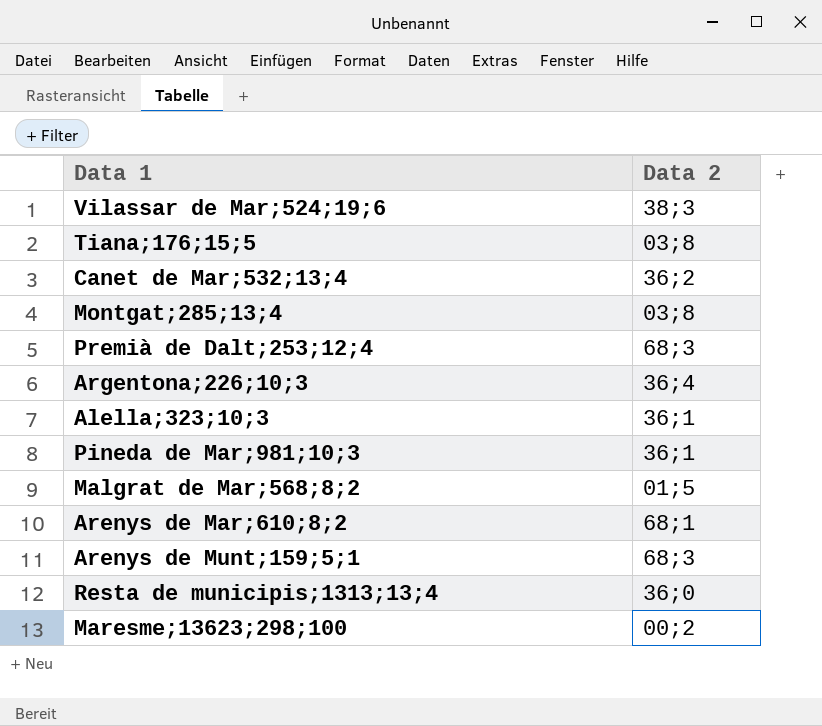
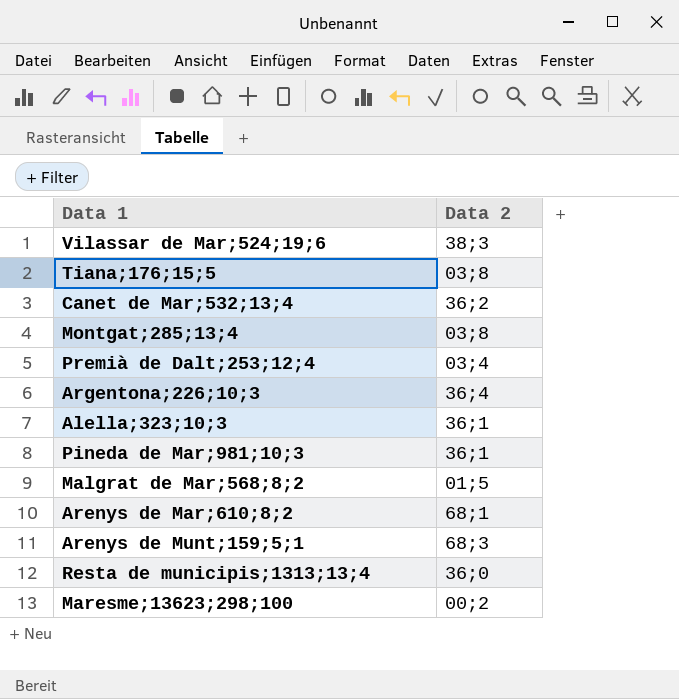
Premià de Dalt;253;12;4 | Data 2: 68;3 -> 03;4

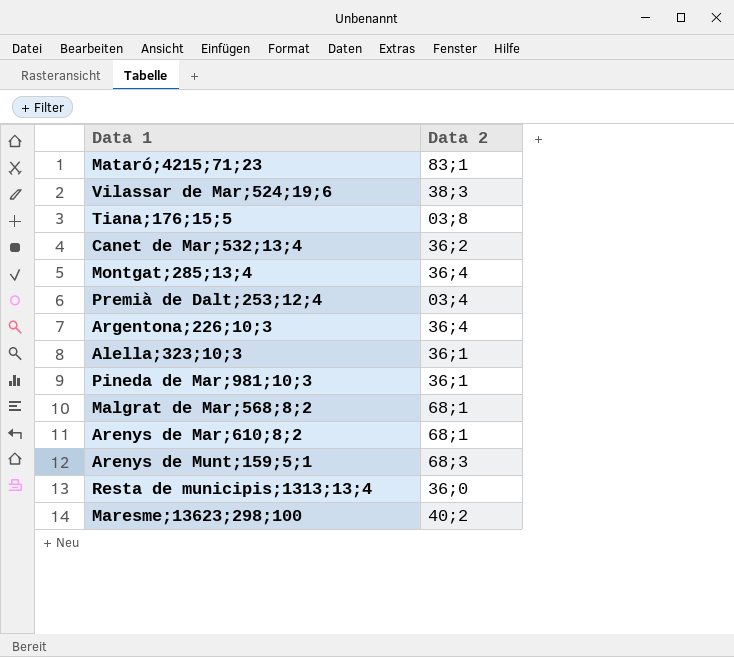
row Mataró;4215;71;23: none -> 83;1
Montgat;285;13;4 | Data 2: 03;8 -> 36;4
Malgrat de Mar;568;8;2 | Data 2: 01;5 -> 68;1
Maresme;13623;298;100 | Data 2: 00;2 -> 40;2

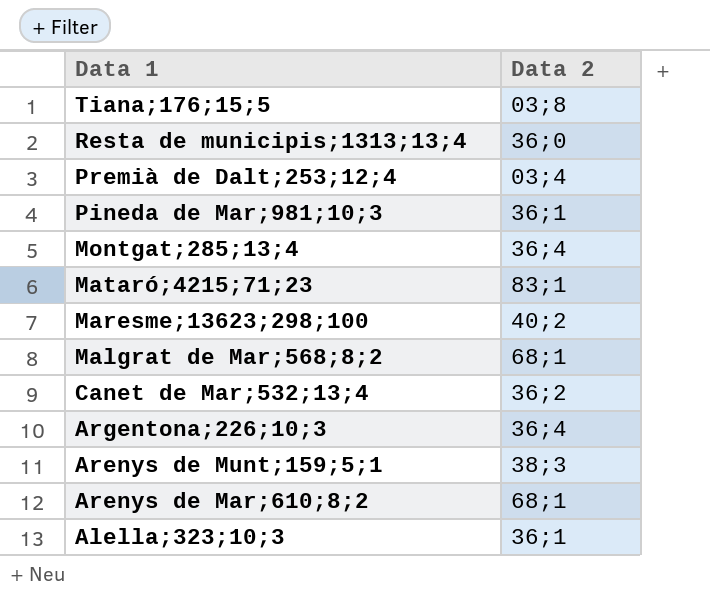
row order: none -> Data 1 descending
row Vilassar de Mar;524;19;6: 38;3 -> none
Arenys de Munt;159;5;1 | Data 2: 68;3 -> 38;3

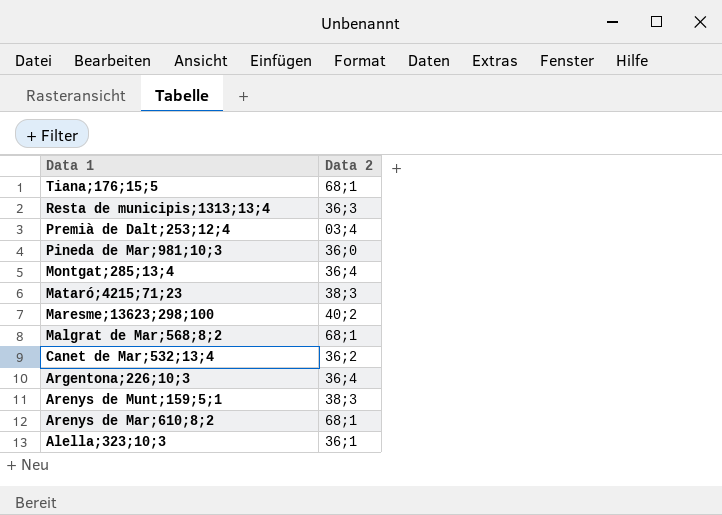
Tiana;176;15;5 | Data 2: 03;8 -> 68;1
Resta de municipis;1313;13;4 | Data 2: 36;0 -> 36;3
Pineda de Mar;981;10;3 | Data 2: 36;1 -> 36;0
Mataró;4215;71;23 | Data 2: 83;1 -> 38;3

